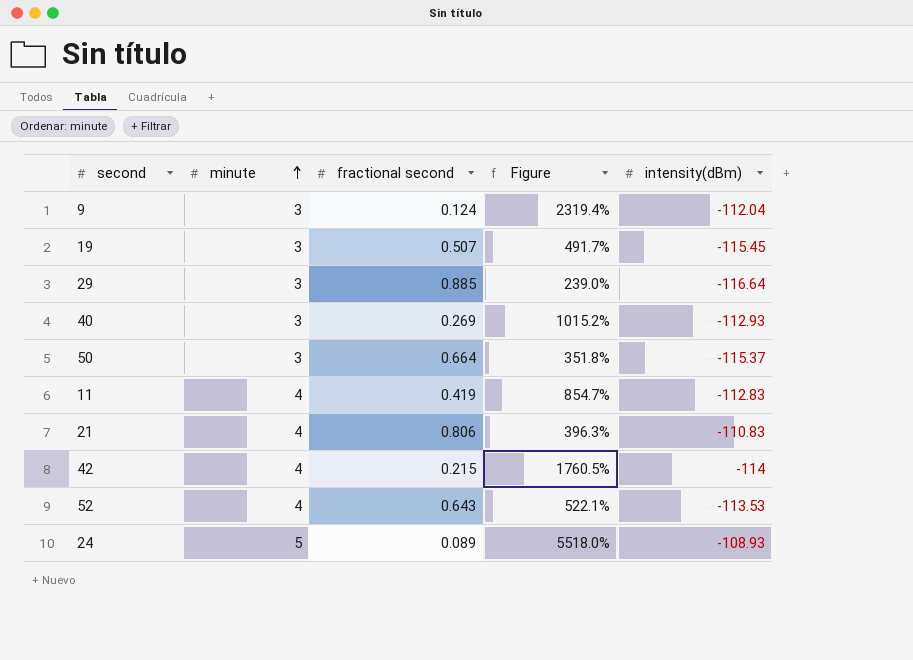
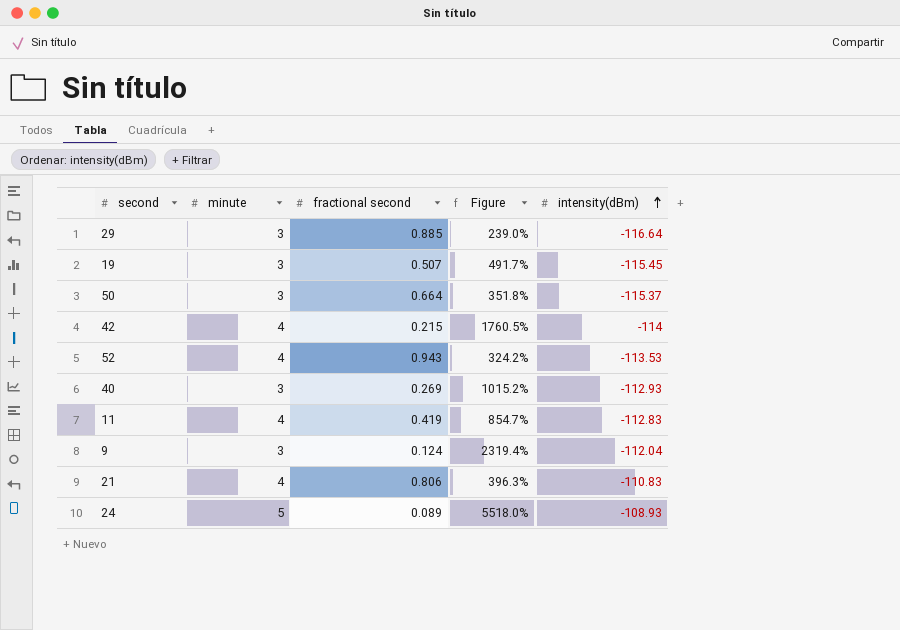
row order: minute ascending -> intensity(dBm) ascending
52 | fractional second: 0.643 -> 0.943
52 | Figure: 522.1% -> 324.2%

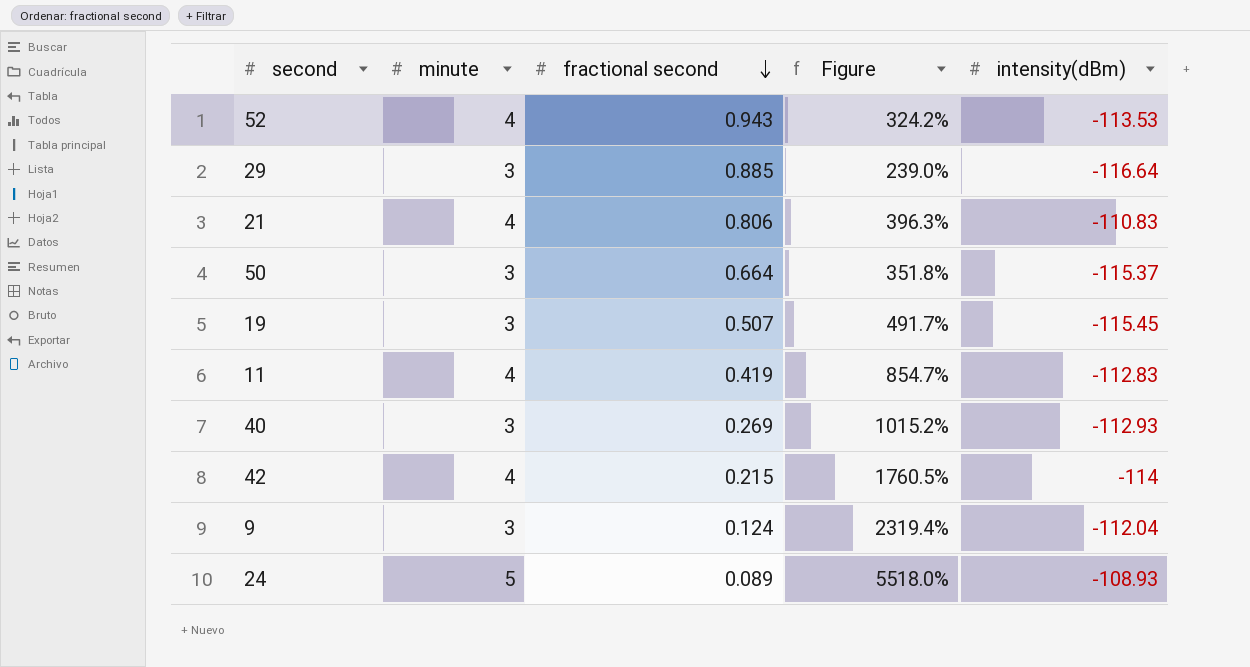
row order: intensity(dBm) ascending -> fractional second descending

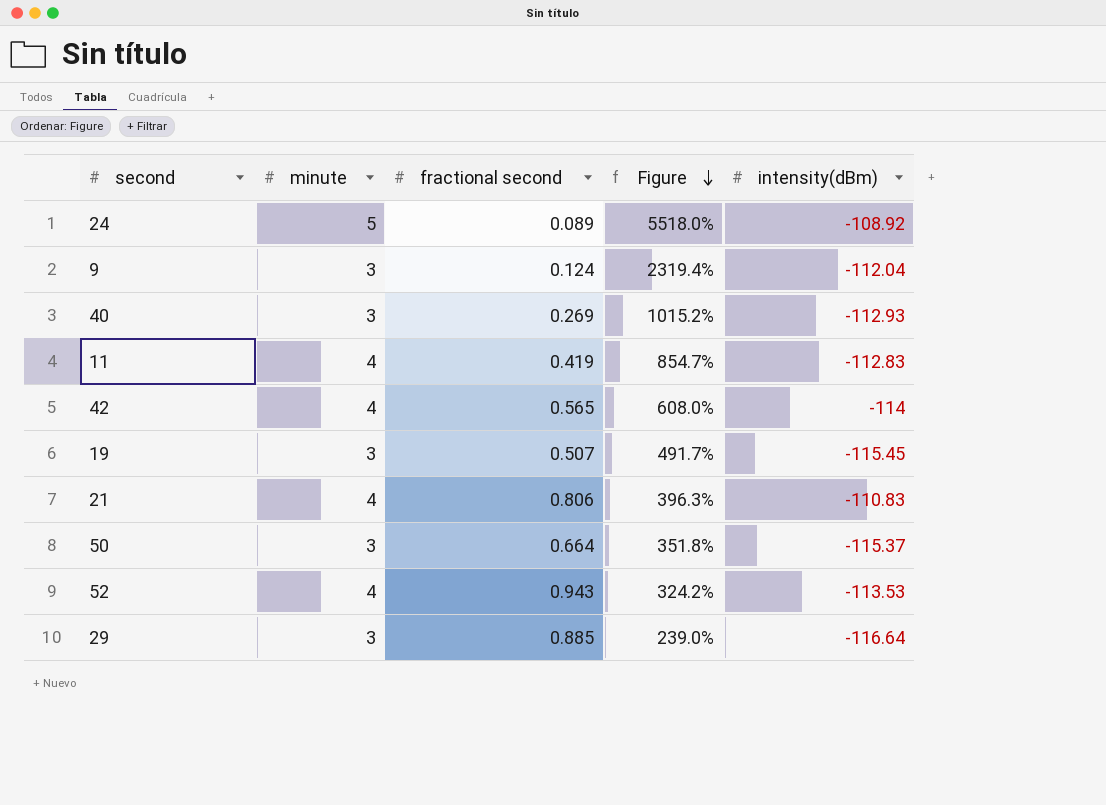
row order: fractional second descending -> Figure descending
24 | intensity(dBm): -108.93 -> -108.92
42 | fractional second: 0.215 -> 0.565
42 | Figure: 1760.5% -> 608.0%

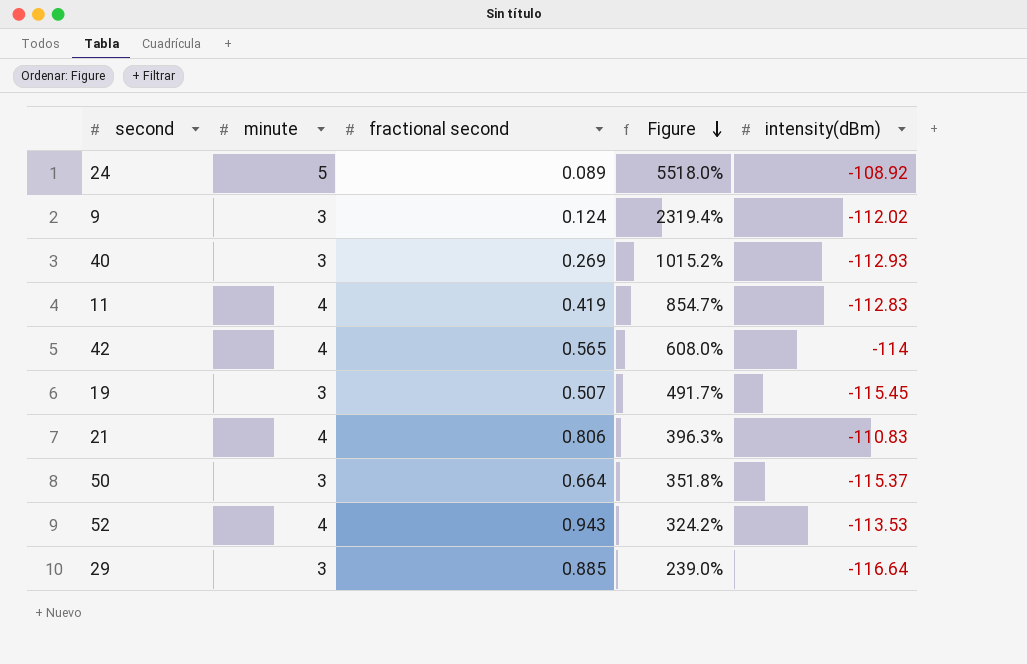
9 | intensity(dBm): -112.04 -> -112.02

